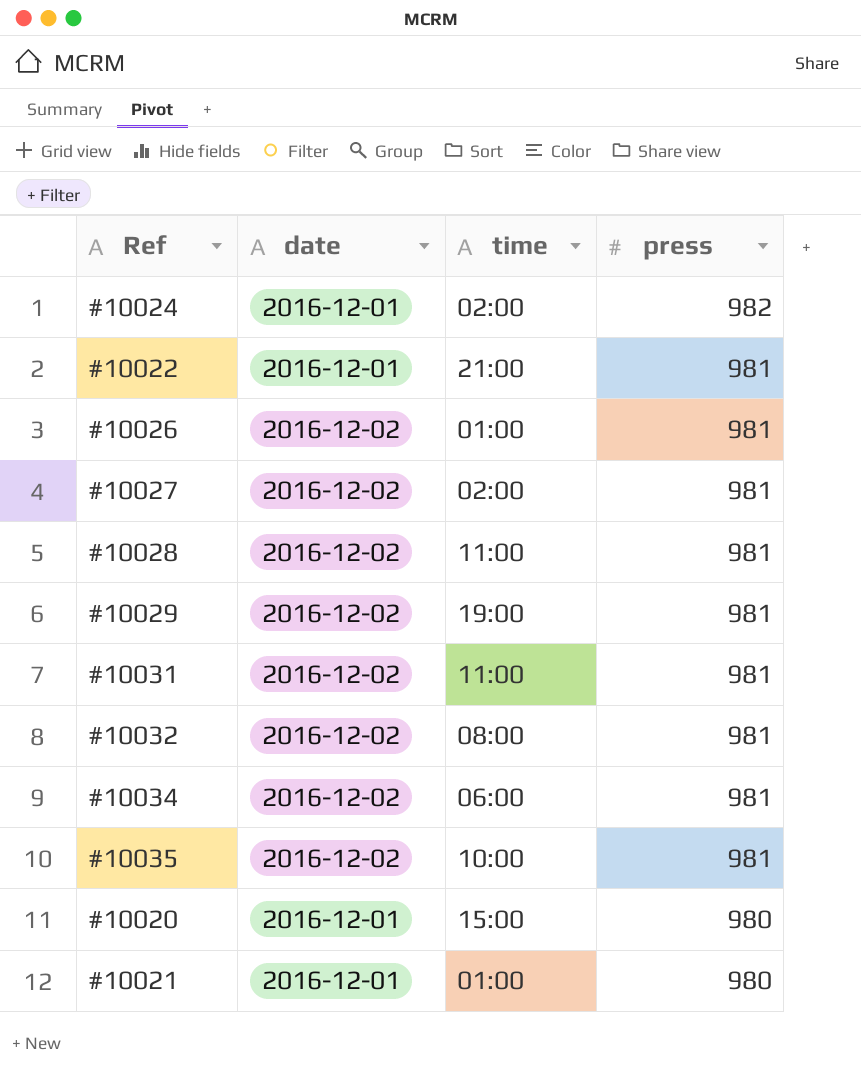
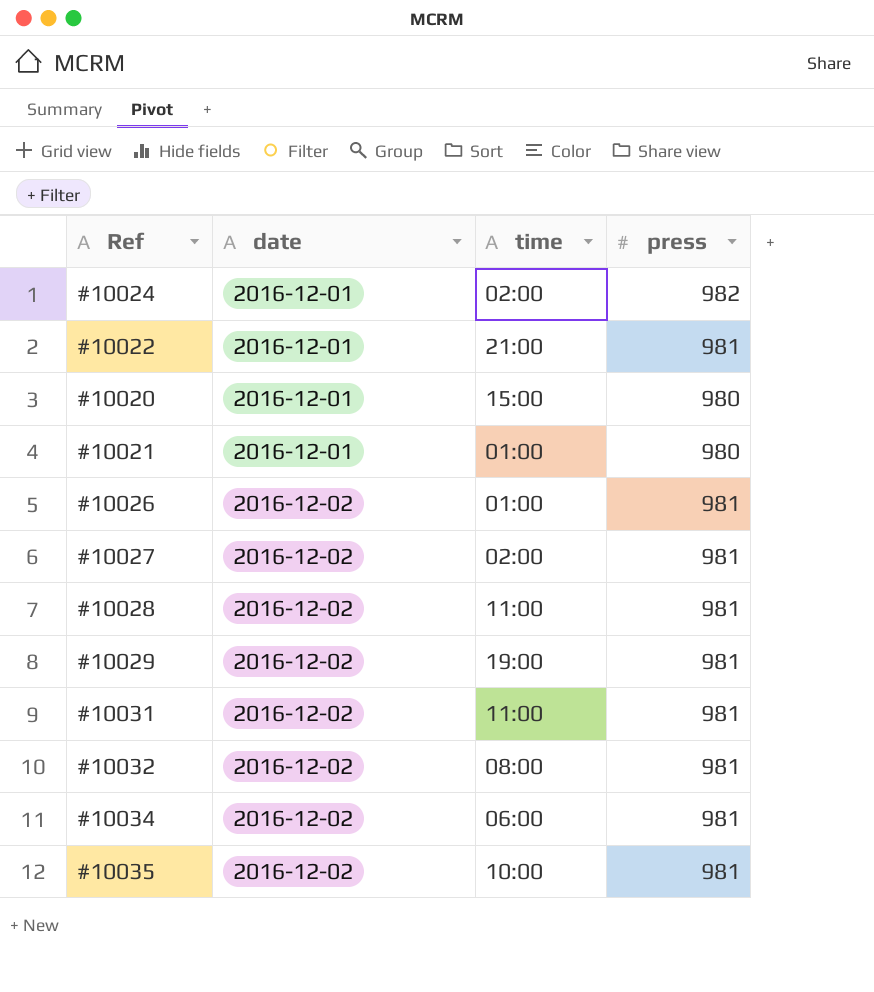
row order: press descending -> date ascending

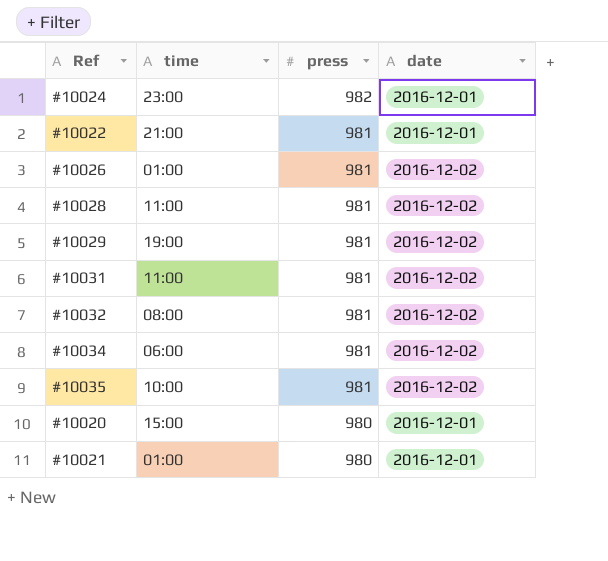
row order: date ascending -> press descending
column date | position: 2 -> 4
row #10027: 2016-12-02 | 02:00 | 981 -> none
#10024 | time: 02:00 -> 23:00

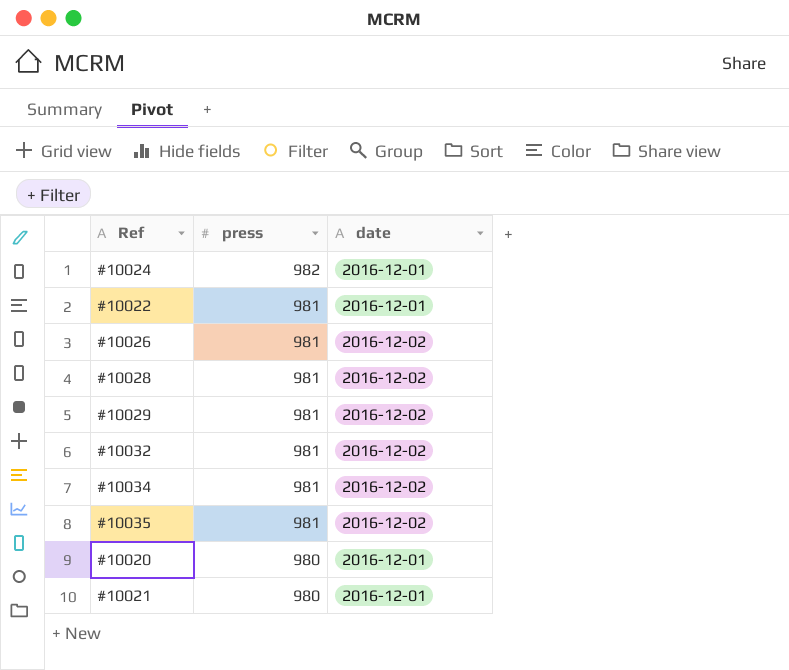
column time | position: 2 -> none
row #10031: 11:00 | 981 | 2016-12-02 -> none

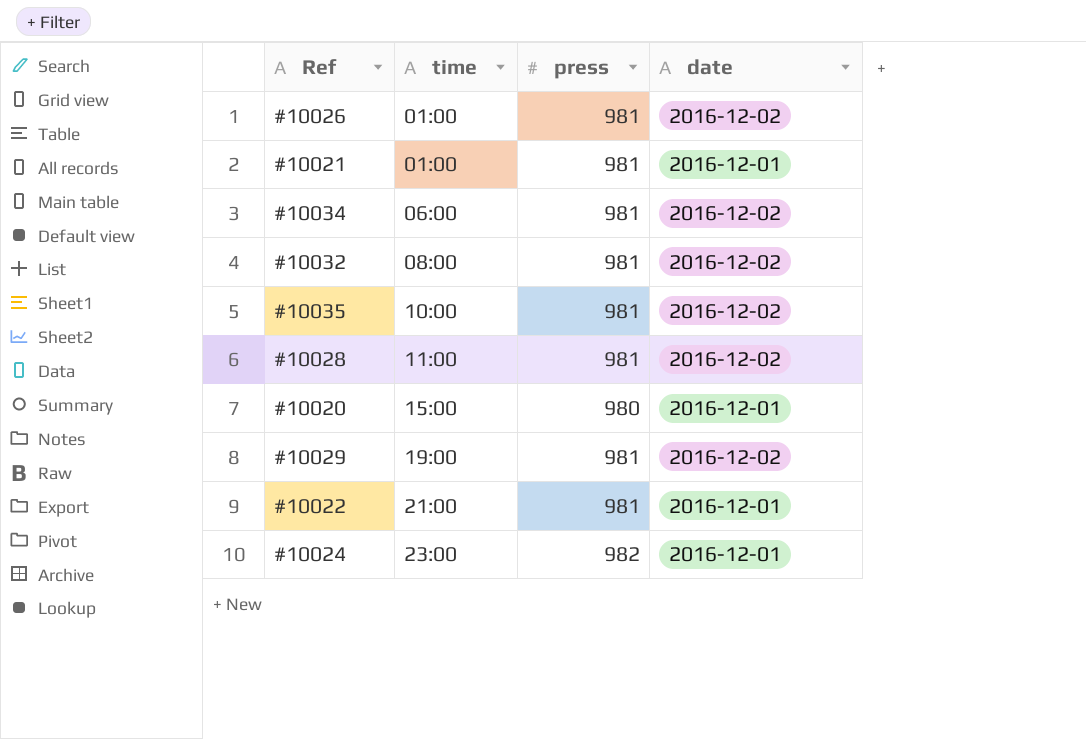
row order: press descending -> time ascending
column time | position: none -> 2
#10021 | press: 980 -> 981

